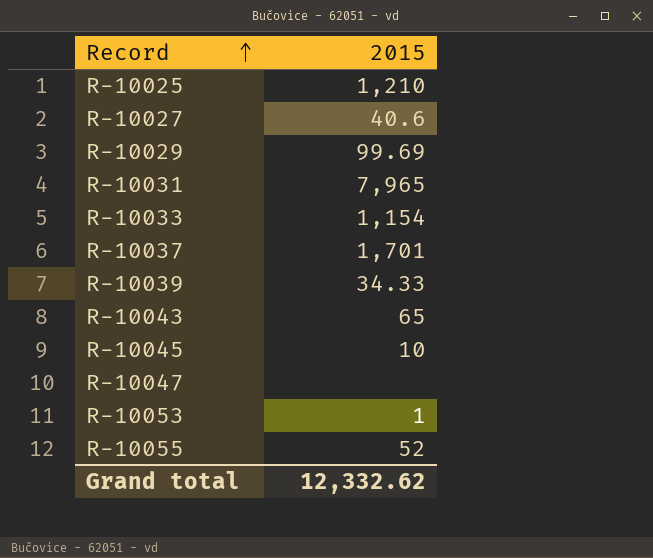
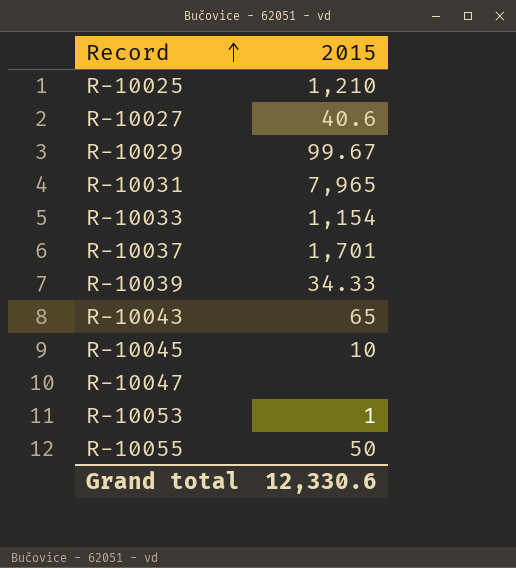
R-10029 | 2015: 99.69 -> 99.67
R-10055 | 2015: 52 -> 50
Grand total | 2015: 12,332.62 -> 12,330.6

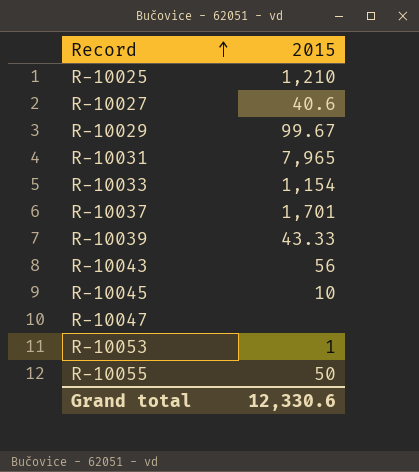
R-10039 | 2015: 34.33 -> 43.33
R-10043 | 2015: 65 -> 56

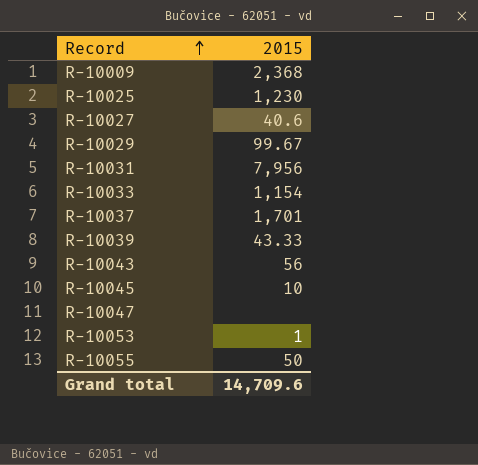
row R-10009: none -> 2,368
R-10025 | 2015: 1,210 -> 1,230
R-10031 | 2015: 7,965 -> 7,956
Grand total | 2015: 12,330.6 -> 14,709.6

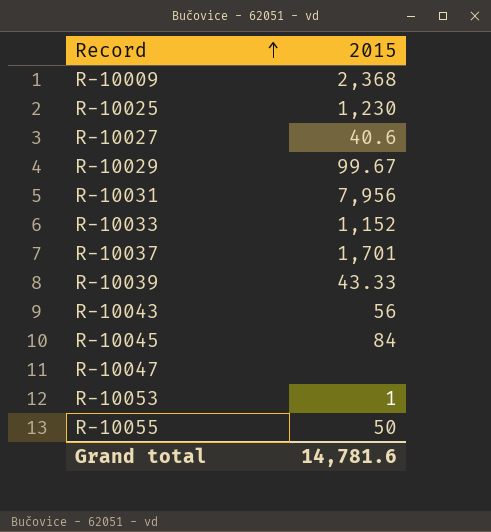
R-10033 | 2015: 1,154 -> 1,152
R-10045 | 2015: 10 -> 84
Grand total | 2015: 14,709.6 -> 14,781.6

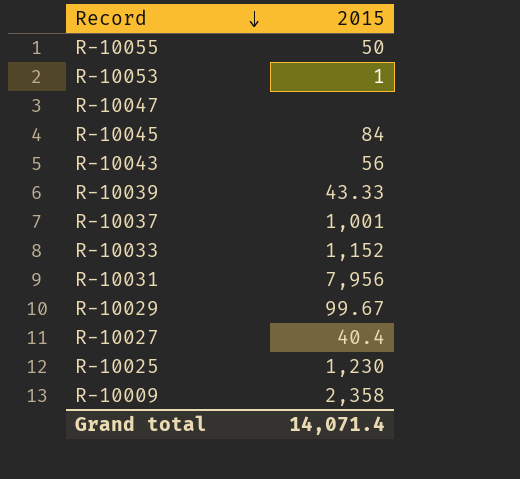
row order: Record ascending -> Record descending
R-10037 | 2015: 1,701 -> 1,001
R-10027 | 2015: 40.6 -> 40.4
R-10009 | 2015: 2,368 -> 2,358
Grand total | 2015: 14,781.6 -> 14,071.4

